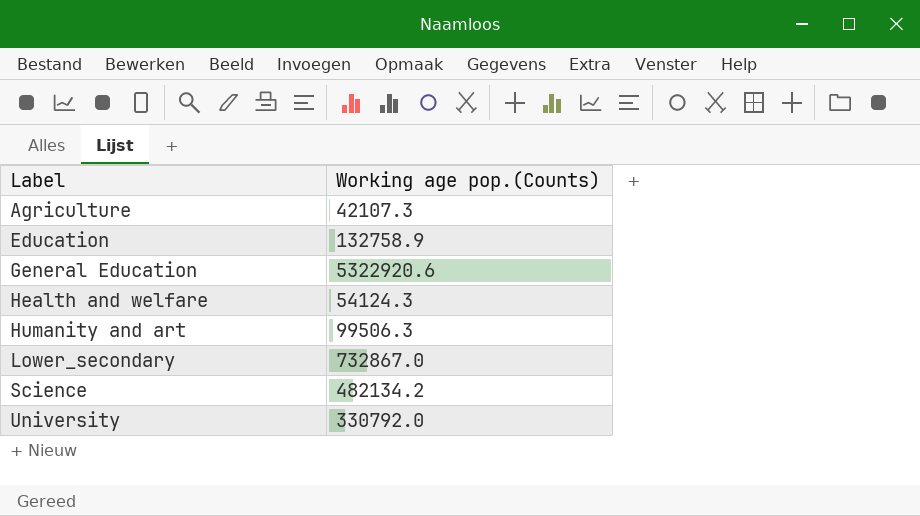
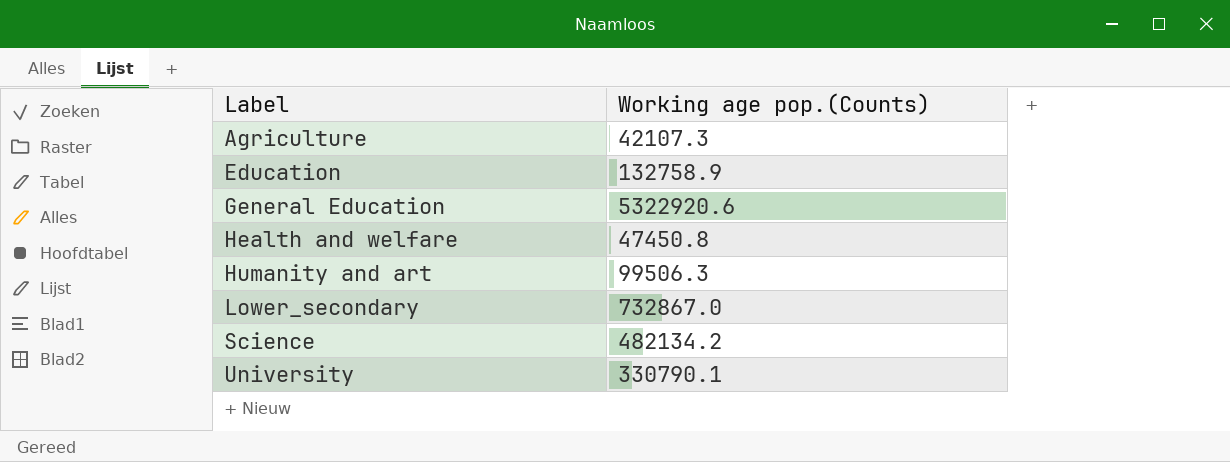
Health and welfare | Working age pop.(Counts): 54124.3 -> 47450.8
University | Working age pop.(Counts): 330792.0 -> 330790.1

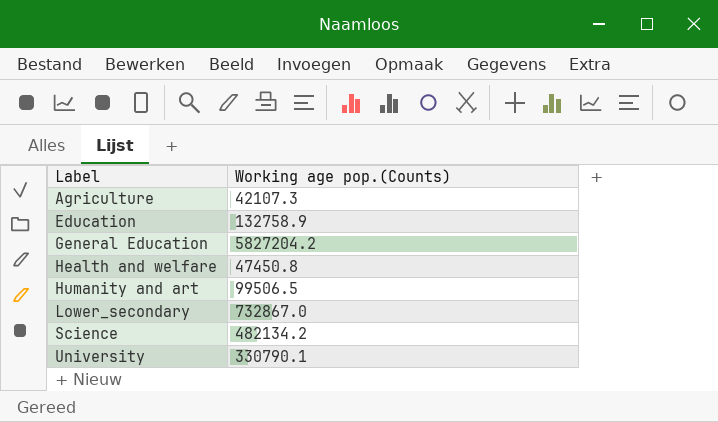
General Education | Working age pop.(Counts): 5322920.6 -> 5827204.2
Humanity and art | Working age pop.(Counts): 99506.3 -> 99506.5

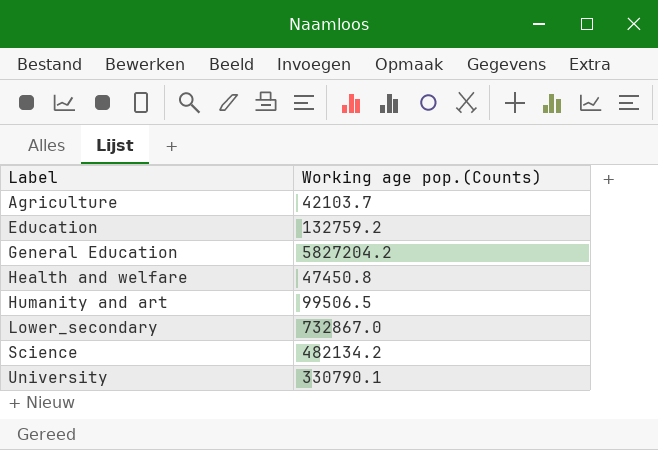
Agriculture | Working age pop.(Counts): 42107.3 -> 42103.7
Education | Working age pop.(Counts): 132758.9 -> 132759.2

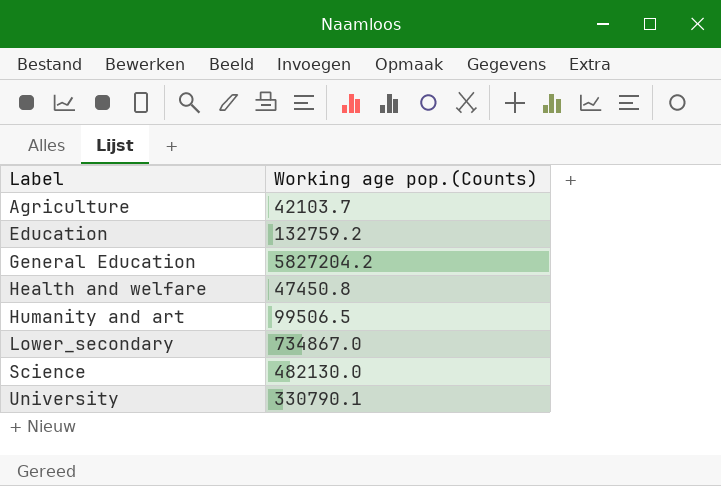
Lower_secondary | Working age pop.(Counts): 732867.0 -> 734867.0
Science | Working age pop.(Counts): 482134.2 -> 482130.0

